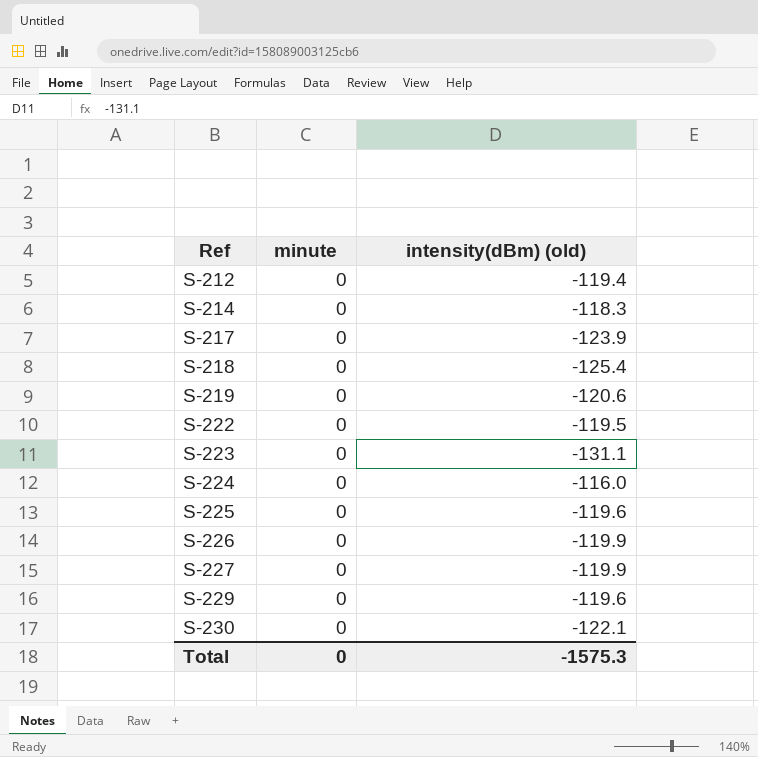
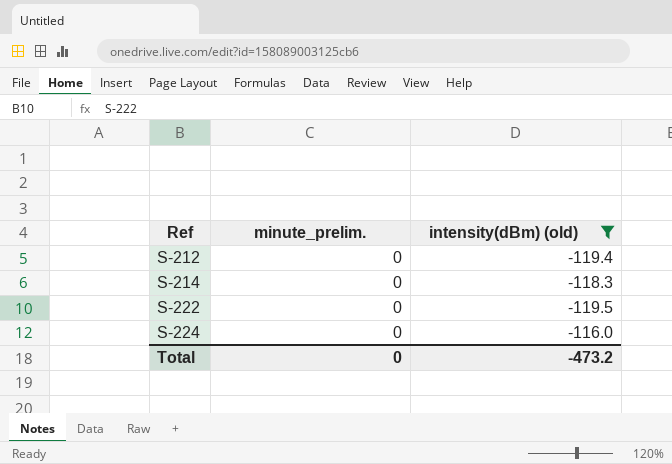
filter: none -> intensity(dBm) (old) >= -119.5
column name: minute -> minute_prelim.
Total | intensity(dBm) (old): -1575.3 -> -473.2

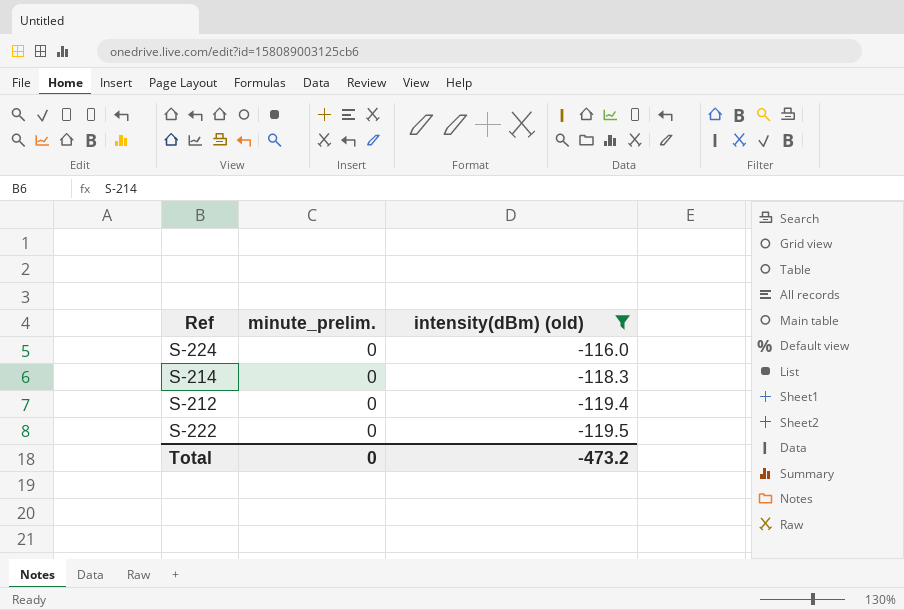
row order: Ref ascending -> intensity(dBm) (old) descending

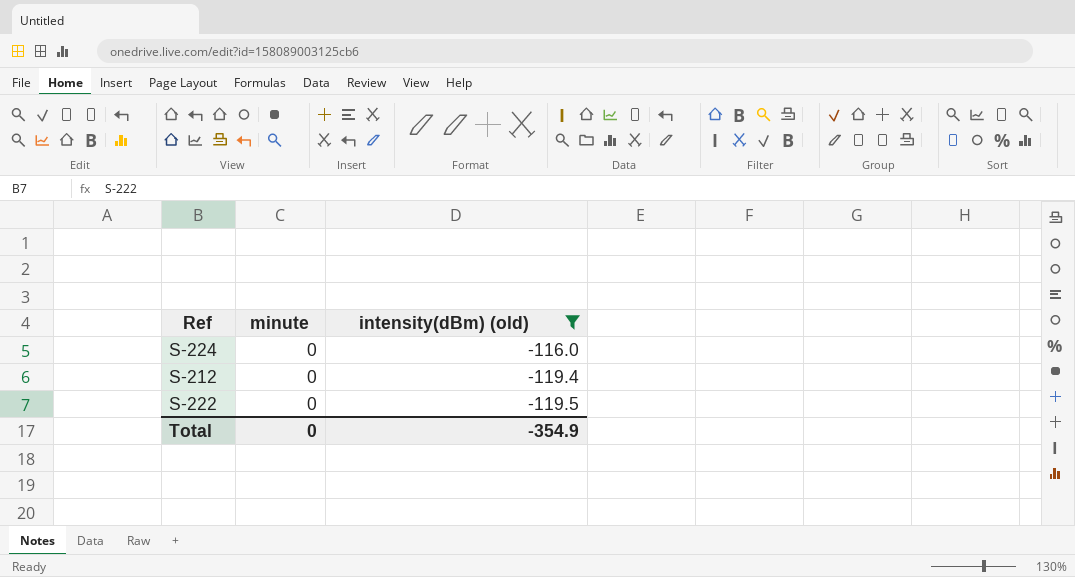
column name: minute_prelim. -> minute
row S-214: 0 | -118.3 -> none
Total | intensity(dBm) (old): -473.2 -> -354.9

